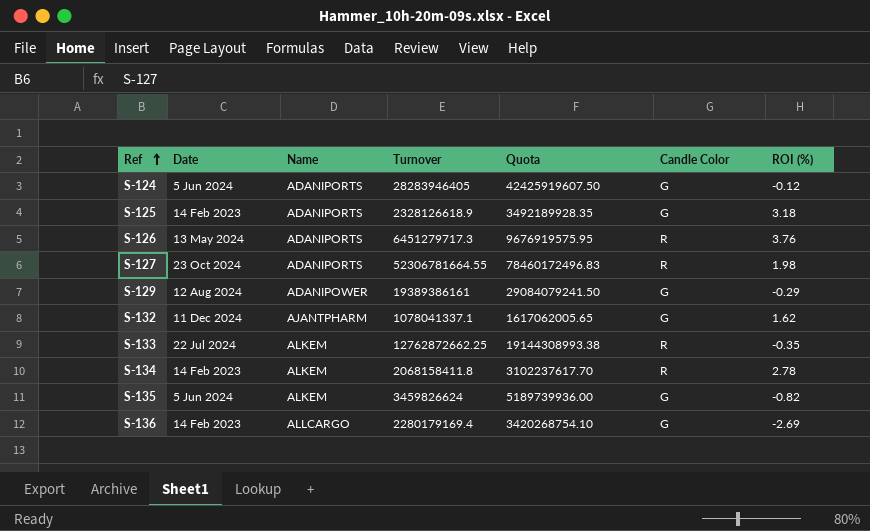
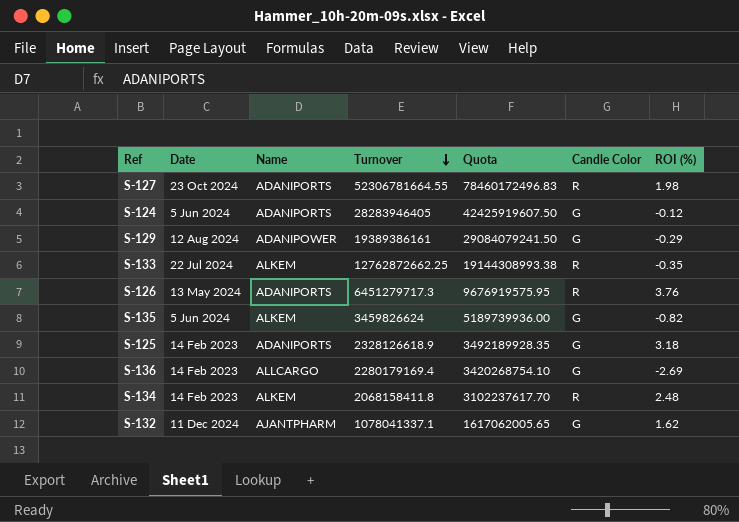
row order: Ref ascending -> Turnover descending
S-134 | ROI (%): 2.78 -> 2.48

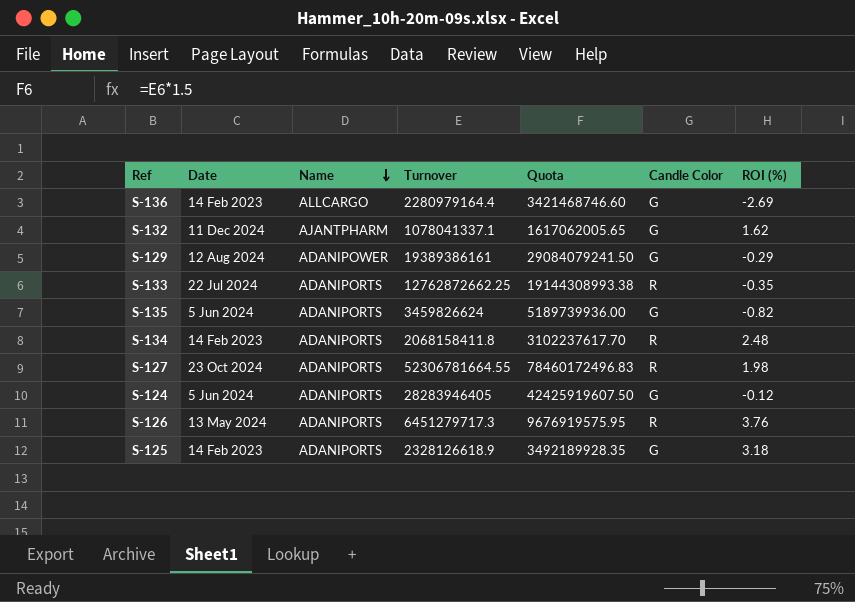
row order: Turnover descending -> Name descending
S-136 | Turnover: 2280179169.4 -> 2280979164.4
S-136 | Quota: 3420268754.10 -> 3421468746.60
S-133 | Name: ALKEM -> ADANIPORTS
S-135 | Name: ALKEM -> ADANIPORTS
S-134 | Name: ALKEM -> ADANIPORTS

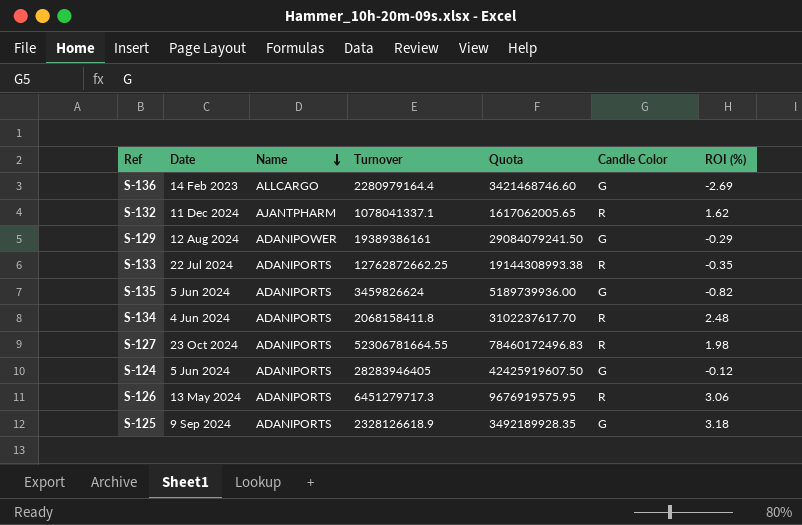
S-132 | Candle Color: G -> R
S-134 | Date: 14 Feb 2023 -> 4 Jun 2024
S-126 | ROI (%): 3.76 -> 3.06
S-125 | Date: 14 Feb 2023 -> 9 Sep 2024

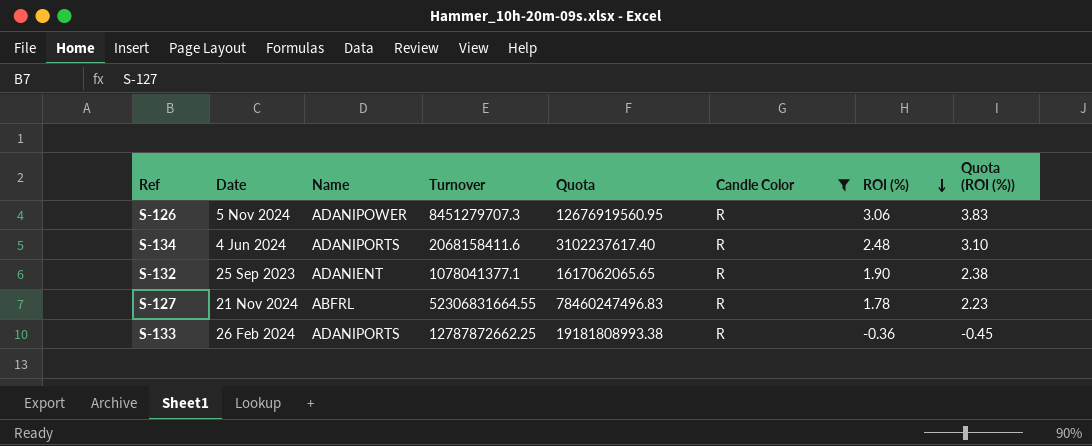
filter: none -> Candle Color = R
row order: Name descending -> ROI (%) descending
column Quota (ROI (%)) | formula: none -> [ROI (%)] * 1.25
S-126 | Date: 13 May 2024 -> 5 Nov 2024
S-126 | Name: ADANIPORTS -> ADANIPOWER
S-126 | Turnover: 6451279717.3 -> 8451279707.3
S-126 | Quota: 9676919575.95 -> 12676919560.95
S-134 | Turnover: 2068158411.8 -> 2068158411.6
S-134 | Quota: 3102237617.70 -> 3102237617.40
S-132 | Date: 11 Dec 2024 -> 25 Sep 2023
S-132 | Name: AJANTPHARM -> ADANIENT
S-132 | Turnover: 1078041337.1 -> 1078041377.1
S-132 | Quota: 1617062005.65 -> 1617062065.65
S-132 | ROI (%): 1.62 -> 1.90
S-127 | Date: 23 Oct 2024 -> 21 Nov 2024
S-127 | Name: ADANIPORTS -> ABFRL
S-127 | Turnover: 52306781664.55 -> 52306831664.55
S-127 | Quota: 78460172496.83 -> 78460247496.83
S-127 | ROI (%): 1.98 -> 1.78
S-133 | Date: 22 Jul 2024 -> 26 Feb 2024
S-133 | Turnover: 12762872662.25 -> 12787872662.25
S-133 | Quota: 19144308993.38 -> 19181808993.38
S-133 | ROI (%): -0.35 -> -0.36

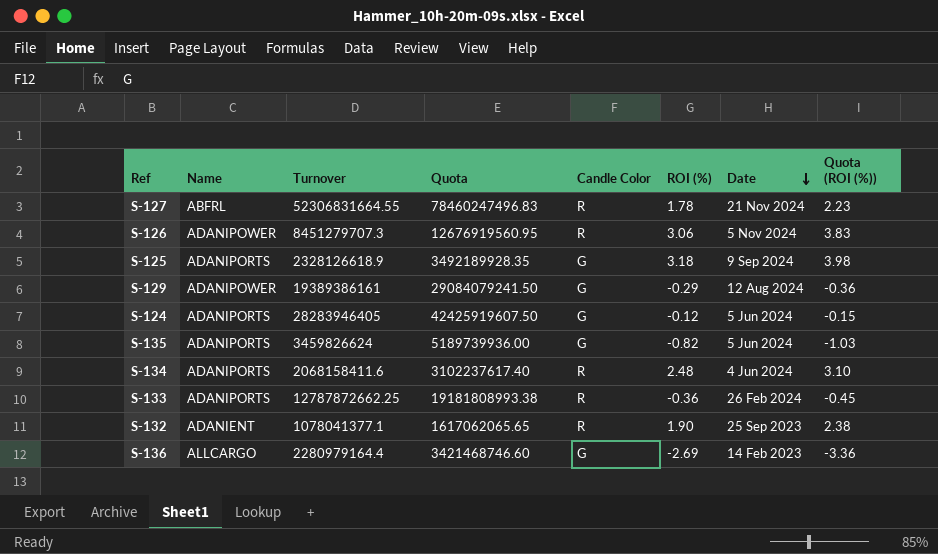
filter: Candle Color = R -> none
row order: ROI (%) descending -> Date descending
column Date | position: 2 -> 7

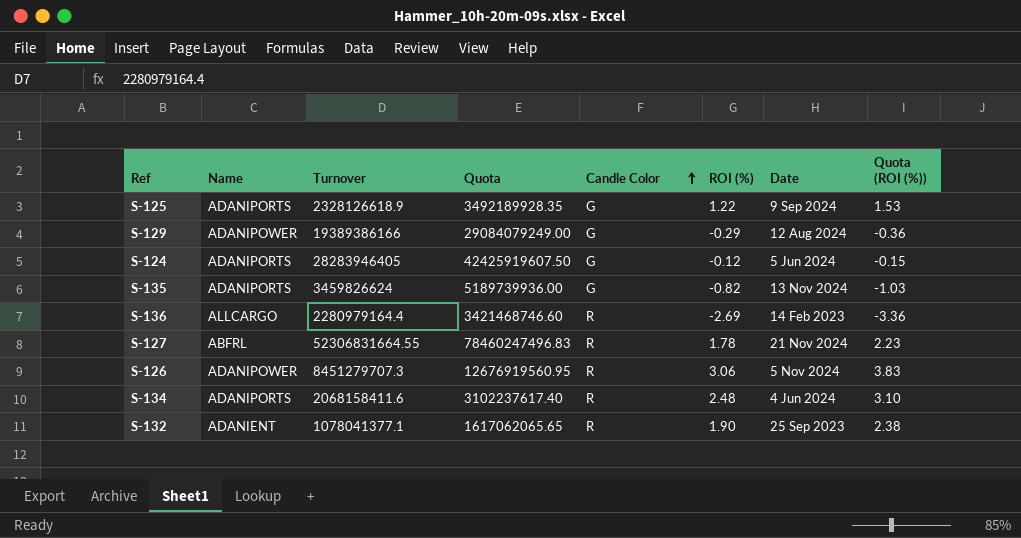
row order: Date descending -> Candle Color ascending
row S-133: ADANIPORTS | 12787872662.25 | 19181808993.38 | R | -0.36 | 26 Feb 2024 | -0.45 -> none
S-125 | ROI (%): 3.18 -> 1.22
S-125 | Quota (ROI (%)): 3.98 -> 1.53
S-129 | Turnover: 19389386161 -> 19389386166
S-129 | Quota: 29084079241.50 -> 29084079249.00
S-135 | Date: 5 Jun 2024 -> 13 Nov 2024
S-136 | Candle Color: G -> R

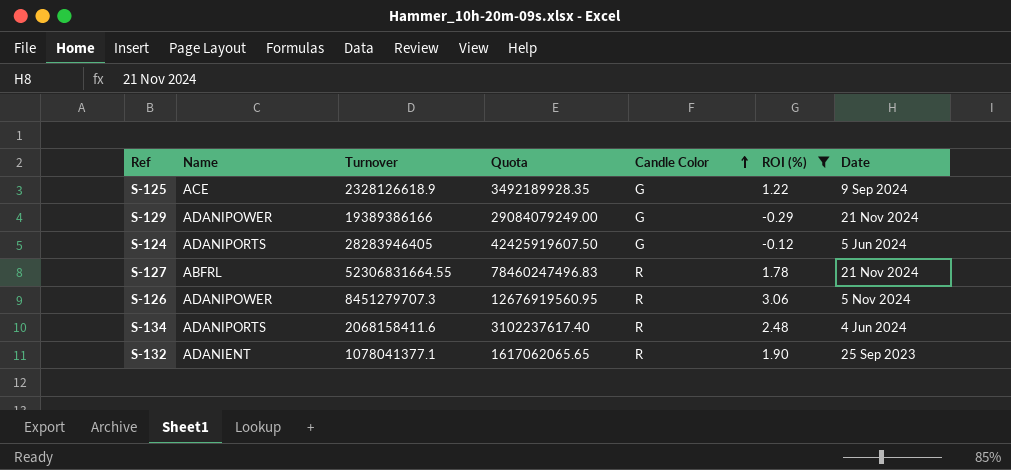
filter: none -> ROI (%) >= -0.29
column Quota (ROI (%)) | formula: [ROI (%)] * 1.25 -> none
S-125 | Name: ADANIPORTS -> ACE
S-129 | Date: 12 Aug 2024 -> 21 Nov 2024

